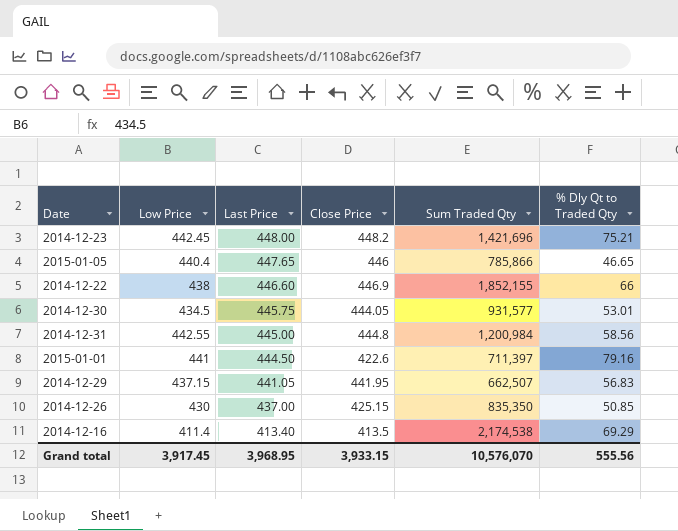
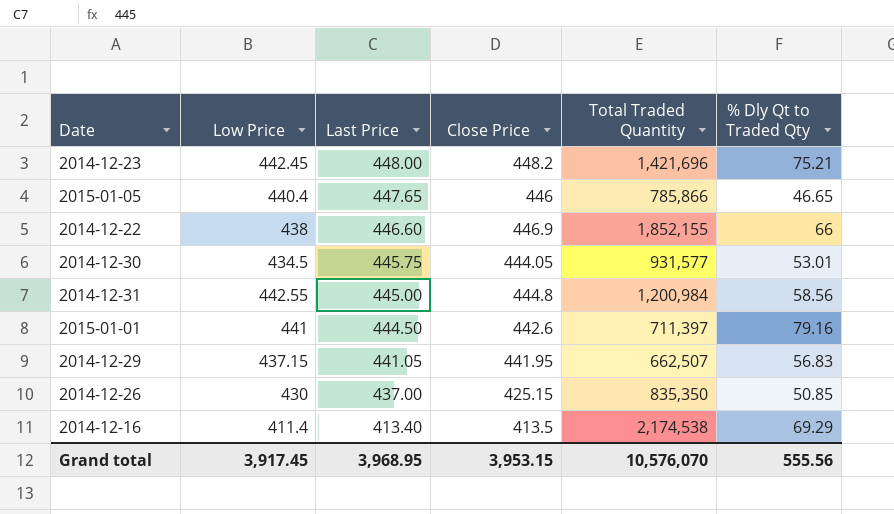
column name: Sum Traded Qty -> Total Traded Quantity
2015-01-01 | Close Price: 422.6 -> 442.6
Grand total | Close Price: 3,933.15 -> 3,953.15

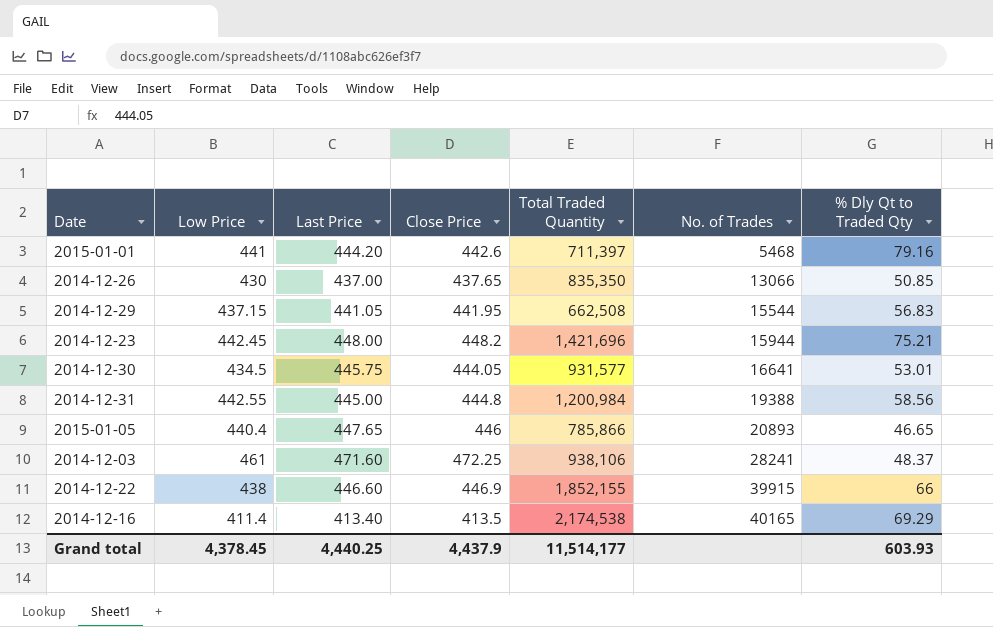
row order: Last Price descending -> No. of Trades ascending
column No. of Trades | position: none -> 6
2015-01-01 | Last Price: 444.50 -> 444.20
2014-12-26 | Close Price: 425.15 -> 437.65
2014-12-29 | Total Traded Quantity: 662,507 -> 662,508
row 2014-12-03: none -> 461 | 471.60 | 472.25 | 938,106 | 28241 | 48.37
Grand total | Low Price: 3,917.45 -> 4,378.45
Grand total | Last Price: 3,968.95 -> 4,440.25
Grand total | Close Price: 3,953.15 -> 4,437.9
Grand total | Total Traded Quantity: 10,576,070 -> 11,514,177
Grand total | % Dly Qt to Traded Qty: 555.56 -> 603.93

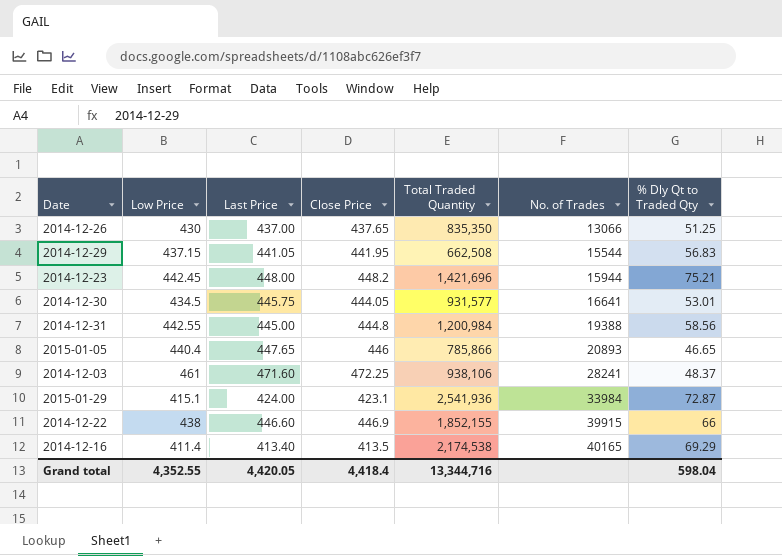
row 2015-01-01: 441 | 444.20 | 442.6 | 711,397 | 5468 | 79.16 -> none
2014-12-26 | % Dly Qt to Traded Qty: 50.85 -> 51.25
row 2015-01-29: none -> 415.1 | 424.00 | 423.1 | 2,541,936 | 33984 | 72.87
Grand total | Low Price: 4,378.45 -> 4,352.55
Grand total | Last Price: 4,440.25 -> 4,420.05
Grand total | Close Price: 4,437.9 -> 4,418.4
Grand total | Total Traded Quantity: 11,514,177 -> 13,344,716
Grand total | % Dly Qt to Traded Qty: 603.93 -> 598.04

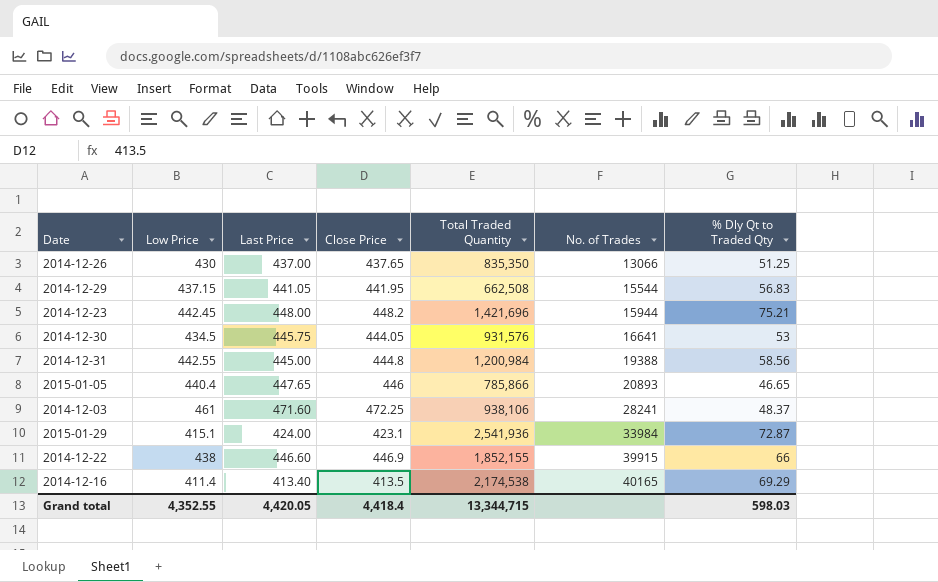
2014-12-30 | Total Traded Quantity: 931,577 -> 931,576
2014-12-30 | % Dly Qt to Traded Qty: 53.01 -> 53
Grand total | Total Traded Quantity: 13,344,716 -> 13,344,715
Grand total | % Dly Qt to Traded Qty: 598.04 -> 598.03

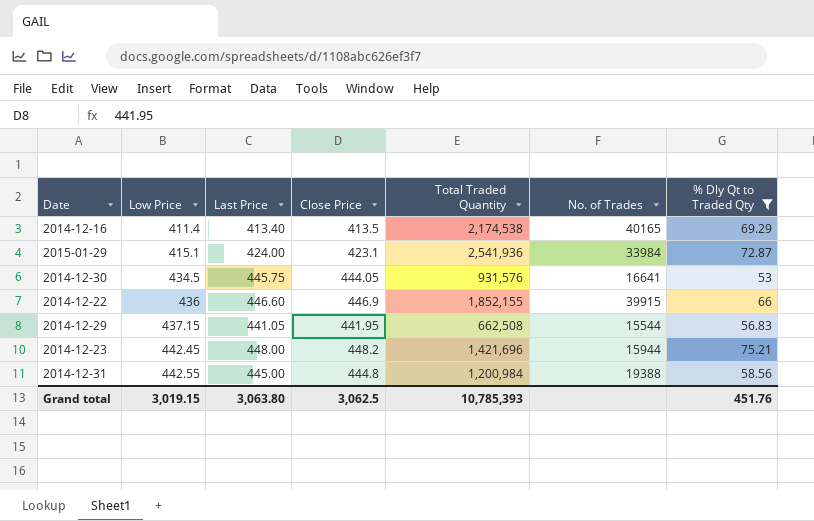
filter: none -> % Dly Qt to Traded Qty >= 53
row order: No. of Trades ascending -> Low Price ascending
2014-12-22 | Low Price: 438 -> 436
Grand total | Low Price: 4,352.55 -> 3,019.15
Grand total | Last Price: 4,420.05 -> 3,063.80
Grand total | Close Price: 4,418.4 -> 3,062.5
Grand total | Total Traded Quantity: 13,344,715 -> 10,785,393
Grand total | % Dly Qt to Traded Qty: 598.03 -> 451.76

